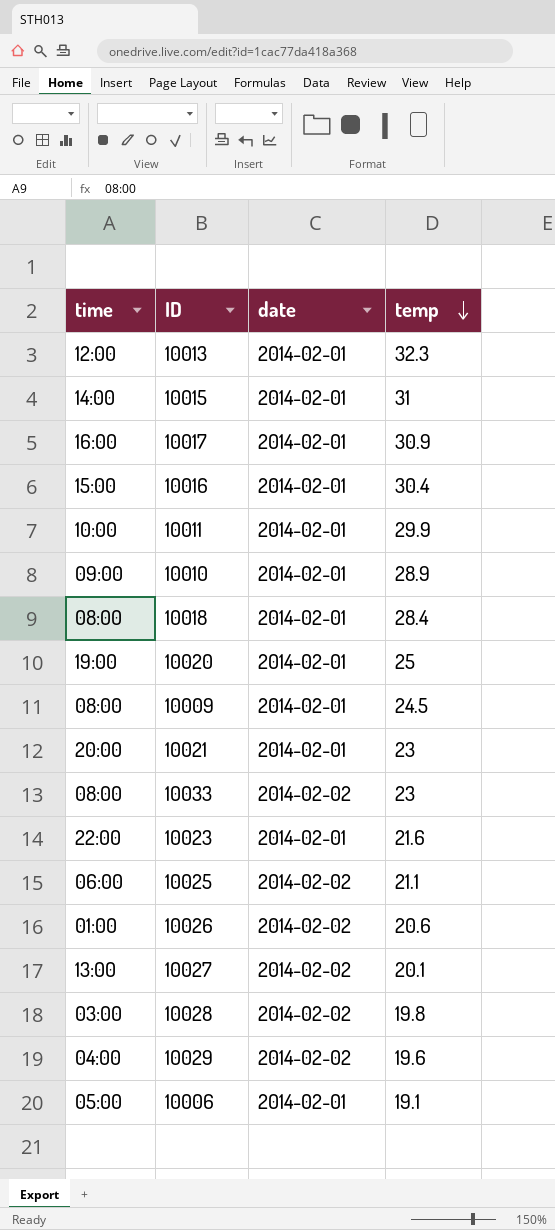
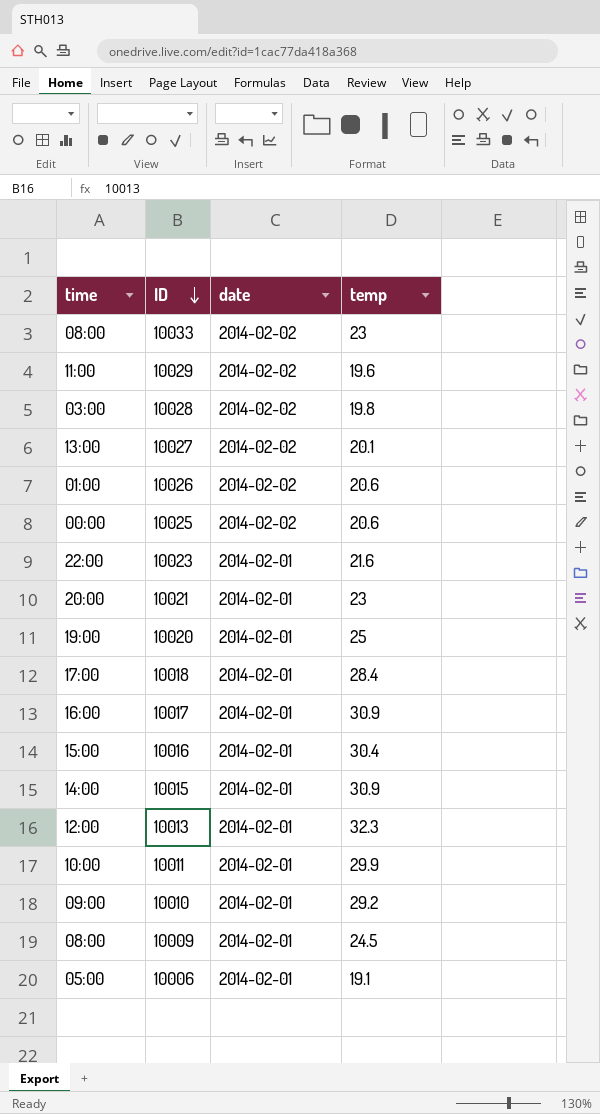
row order: temp descending -> ID descending
10029 | time: 04:00 -> 11:00
10025 | time: 06:00 -> 00:00
10025 | temp: 21.1 -> 20.6
10018 | time: 08:00 -> 17:00
10015 | temp: 31 -> 30.9
10010 | temp: 28.9 -> 29.2

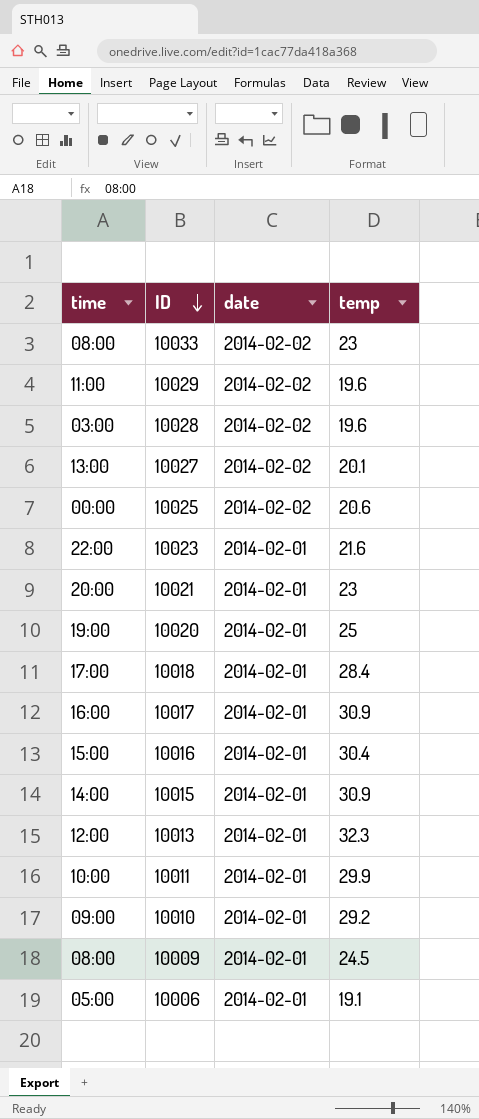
row 10026: 01:00 | 2014-02-02 | 20.6 -> none
10028 | temp: 19.8 -> 19.6

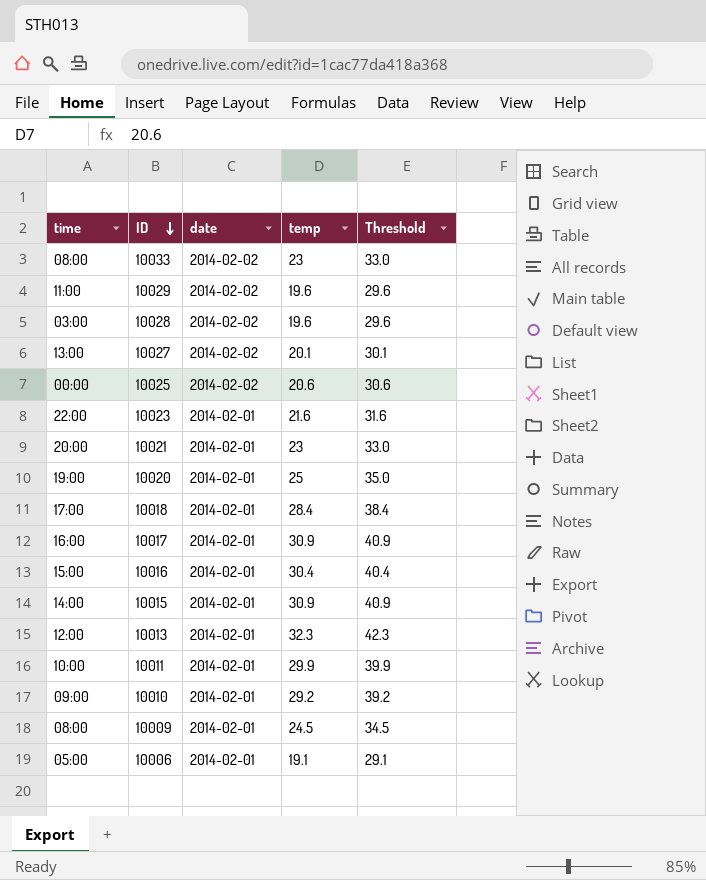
column Threshold | formula: none -> [temp] + 10

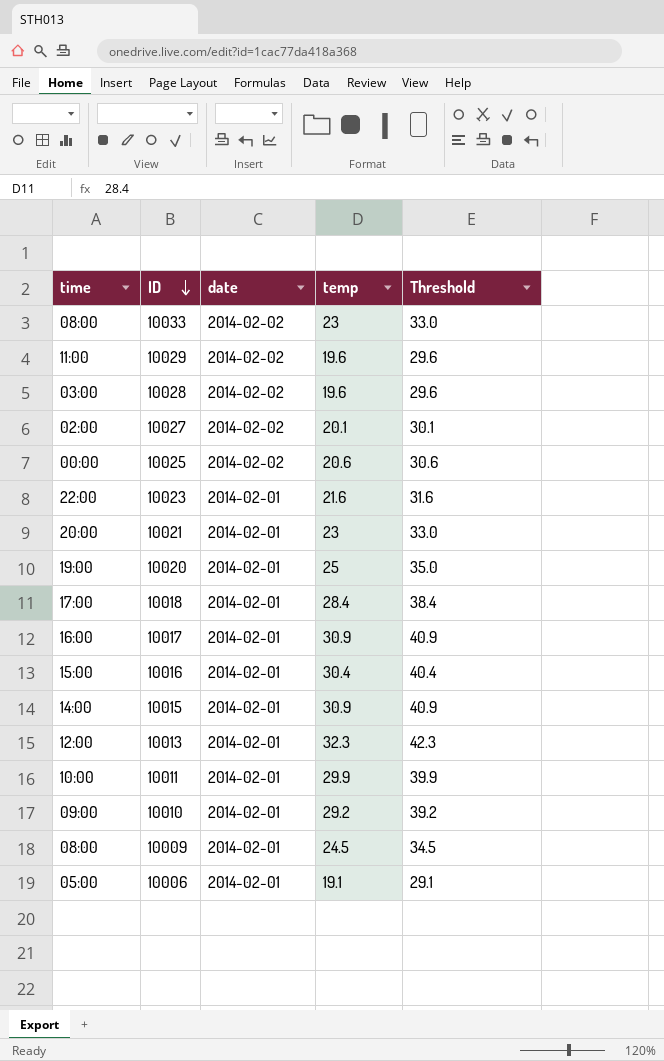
10027 | time: 13:00 -> 02:00

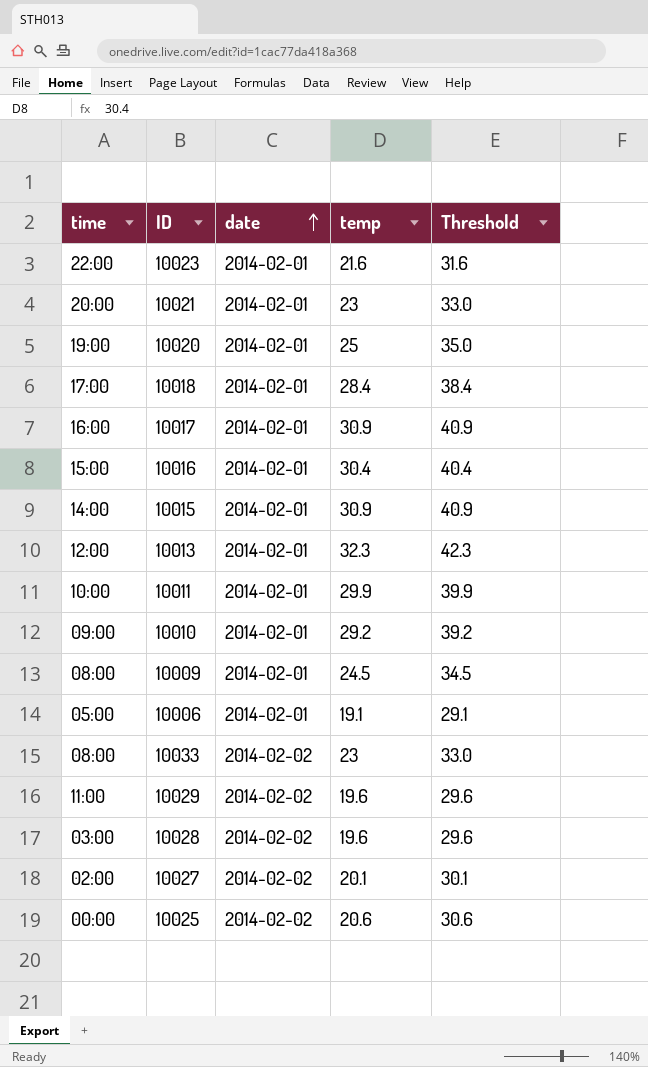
row order: ID descending -> date ascending

